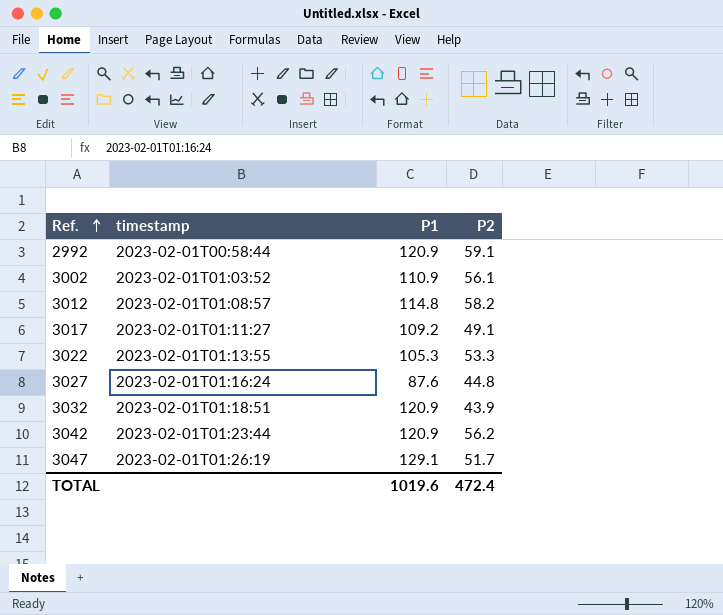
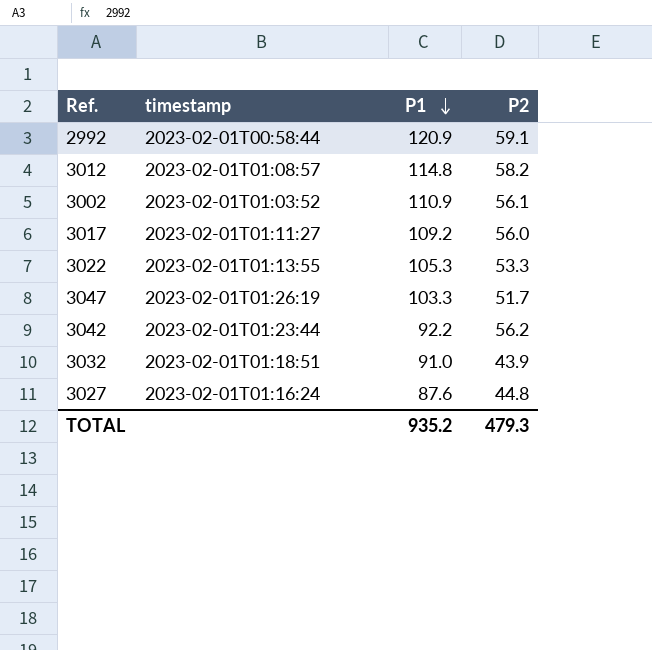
row order: Ref. ascending -> P1 descending
3017 | P2: 49.1 -> 56.0
3047 | P1: 129.1 -> 103.3
3042 | P1: 120.9 -> 92.2
3032 | P1: 120.9 -> 91.0
TOTAL | P1: 1019.6 -> 935.2
TOTAL | P2: 472.4 -> 479.3

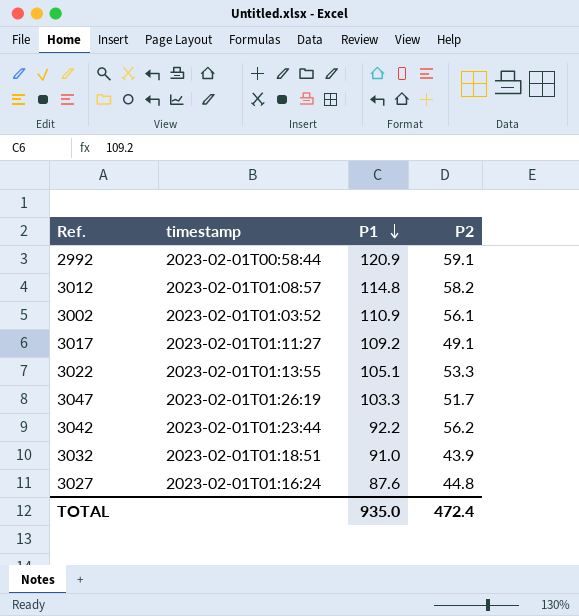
3017 | P2: 56.0 -> 49.1
3022 | P1: 105.3 -> 105.1
TOTAL | P1: 935.2 -> 935.0
TOTAL | P2: 479.3 -> 472.4

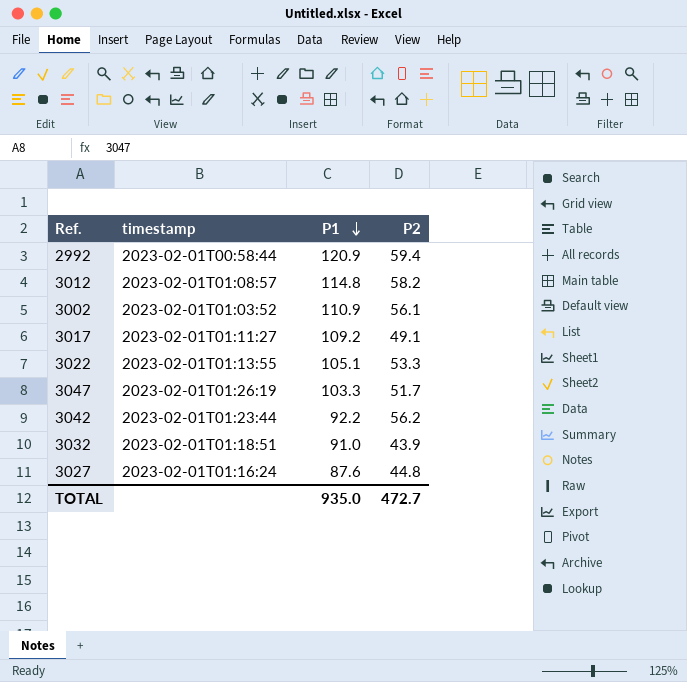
2992 | P2: 59.1 -> 59.4
TOTAL | P2: 472.4 -> 472.7

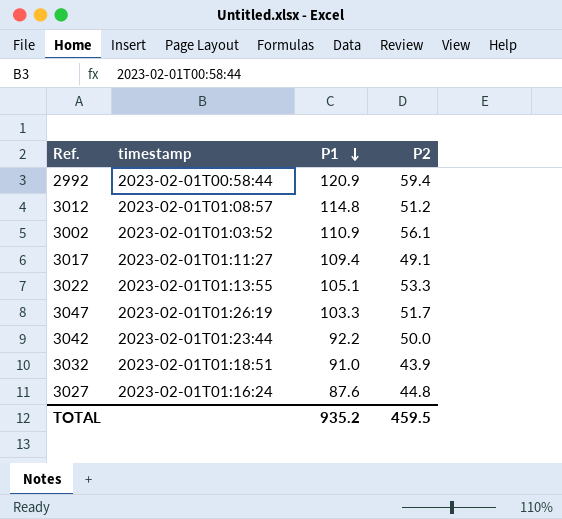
3012 | P2: 58.2 -> 51.2
3017 | P1: 109.2 -> 109.4
3042 | P2: 56.2 -> 50.0
TOTAL | P1: 935.0 -> 935.2
TOTAL | P2: 472.7 -> 459.5

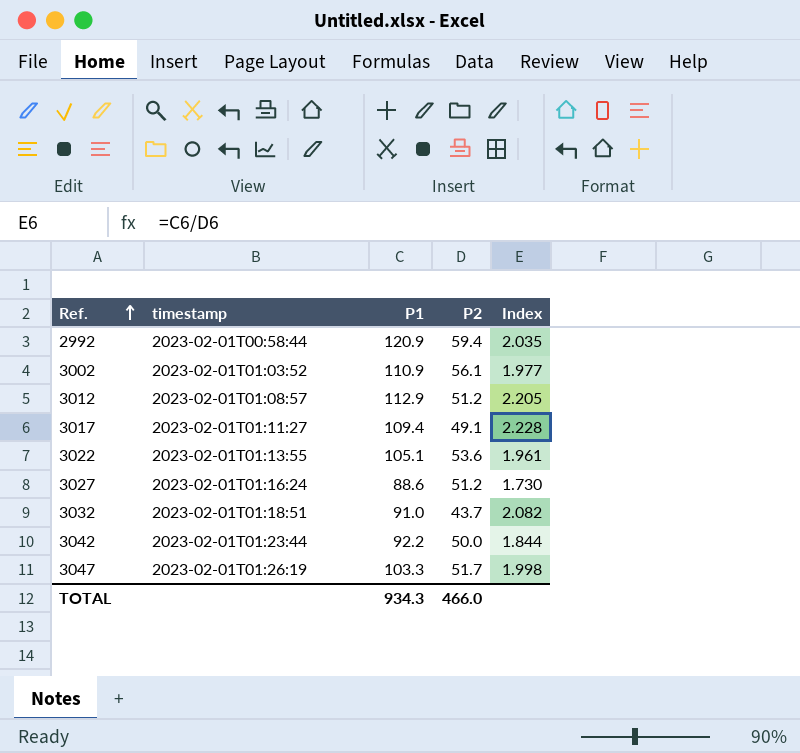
row order: P1 descending -> Ref. ascending
column Index | formula: none -> [P1] / [P2]
3012 | P1: 114.8 -> 112.9
3022 | P2: 53.3 -> 53.6
3027 | P1: 87.6 -> 88.6
3027 | P2: 44.8 -> 51.2
3032 | P2: 43.9 -> 43.7
TOTAL | P1: 935.2 -> 934.3
TOTAL | P2: 459.5 -> 466.0

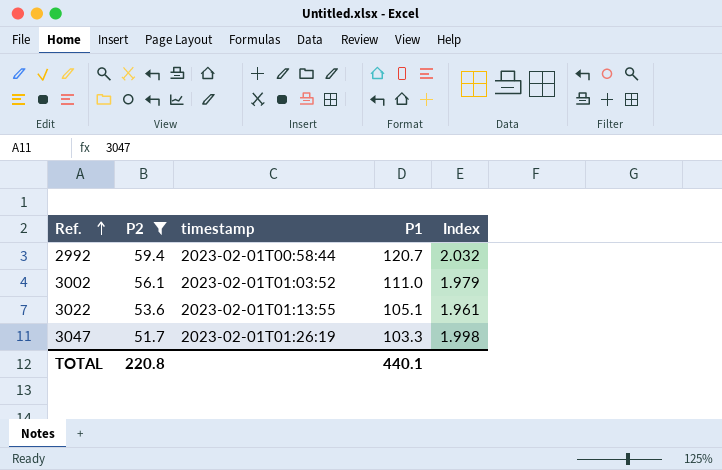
filter: none -> P2 >= 51.7
column P2 | position: 4 -> 2
2992 | P1: 120.9 -> 120.7
2992 | Index: 2.035 -> 2.032
3002 | P1: 110.9 -> 111.0
3002 | Index: 1.977 -> 1.979
TOTAL | P2: 466.0 -> 220.8
TOTAL | P1: 934.3 -> 440.1

